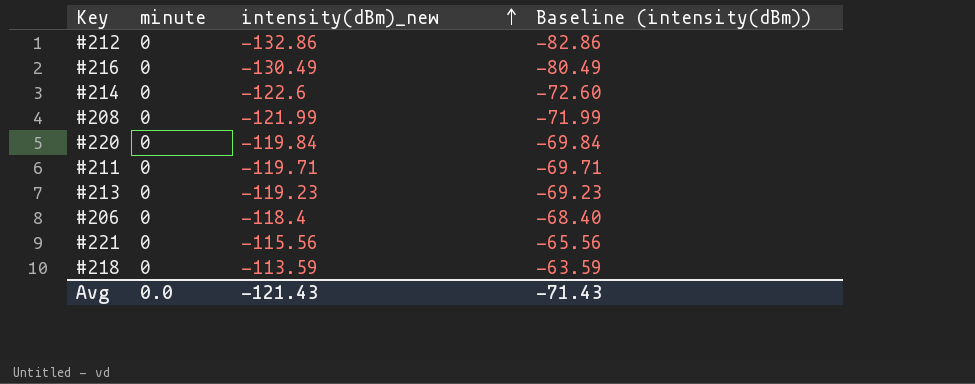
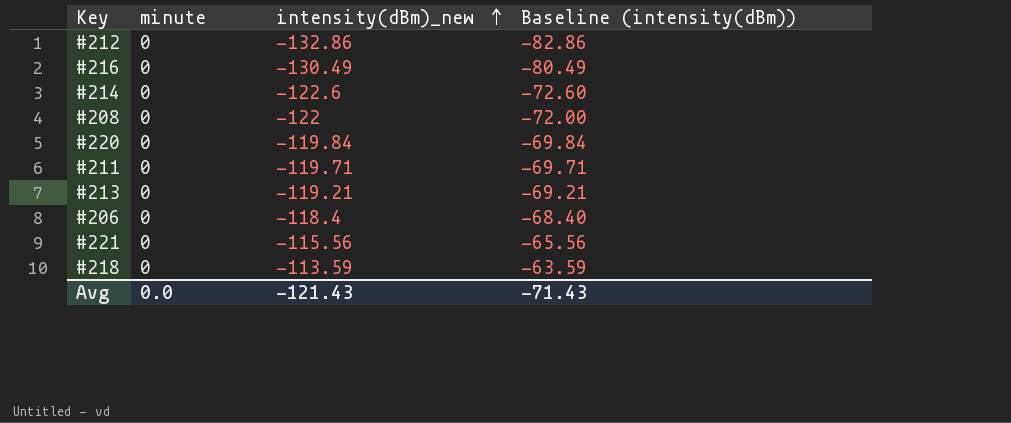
#208 | intensity(dBm)_new: -121.99 -> -122
#208 | Baseline (intensity(dBm)): -71.99 -> -72.00
#213 | intensity(dBm)_new: -119.23 -> -119.21
#213 | Baseline (intensity(dBm)): -69.23 -> -69.21

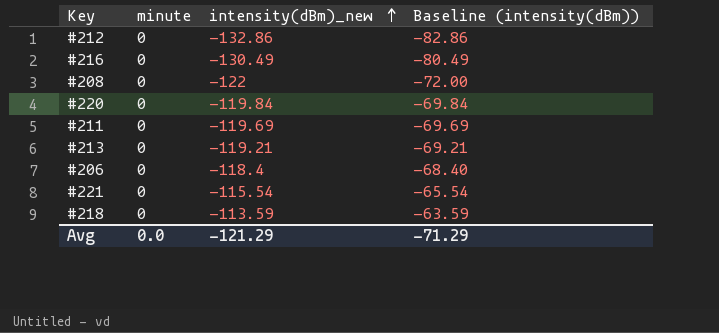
row #214: 0 | -122.6 | -72.60 -> none
#211 | intensity(dBm)_new: -119.71 -> -119.69
#211 | Baseline (intensity(dBm)): -69.71 -> -69.69
#221 | intensity(dBm)_new: -115.56 -> -115.54
#221 | Baseline (intensity(dBm)): -65.56 -> -65.54
Avg | intensity(dBm)_new: -121.43 -> -121.29
Avg | Baseline (intensity(dBm)): -71.43 -> -71.29

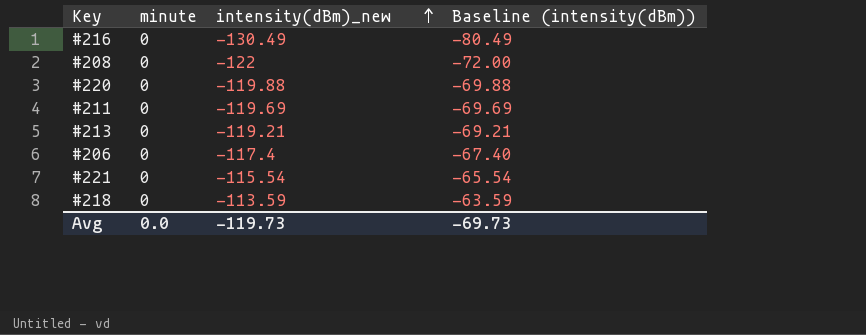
row #212: 0 | -132.86 | -82.86 -> none
#220 | intensity(dBm)_new: -119.84 -> -119.88
#220 | Baseline (intensity(dBm)): -69.84 -> -69.88
#206 | intensity(dBm)_new: -118.4 -> -117.4
#206 | Baseline (intensity(dBm)): -68.40 -> -67.40
Avg | intensity(dBm)_new: -121.29 -> -119.73
Avg | Baseline (intensity(dBm)): -71.29 -> -69.73

